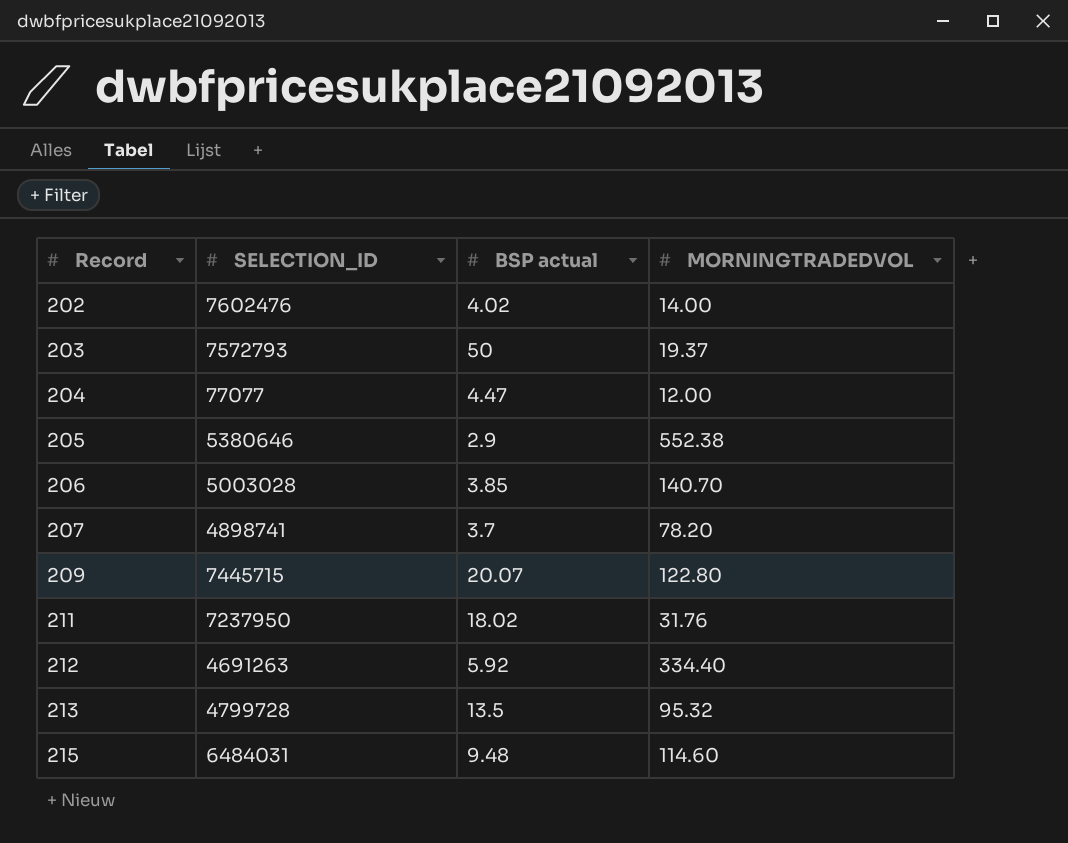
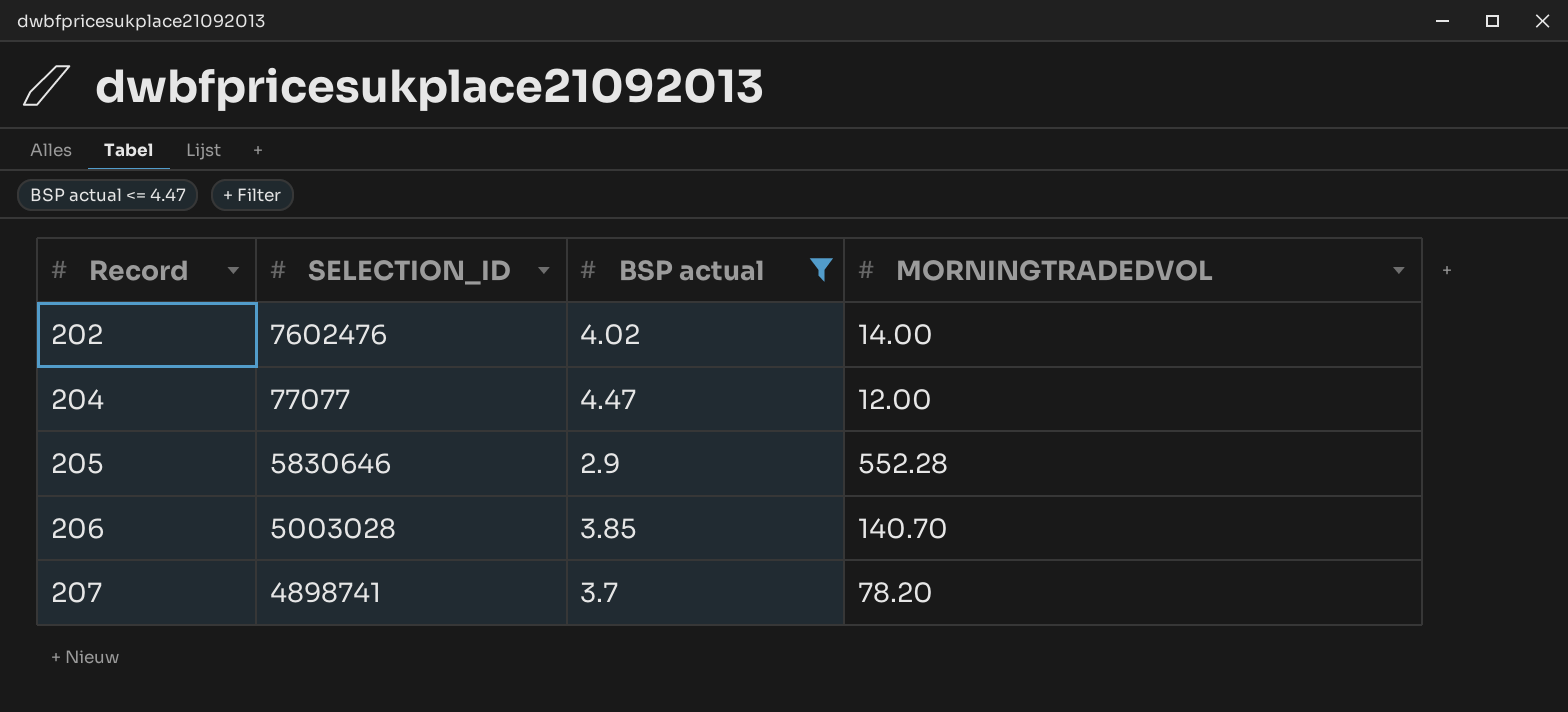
filter: none -> BSP actual <= 4.47
205 | SELECTION_ID: 5380646 -> 5830646
205 | MORNINGTRADEDVOL: 552.38 -> 552.28

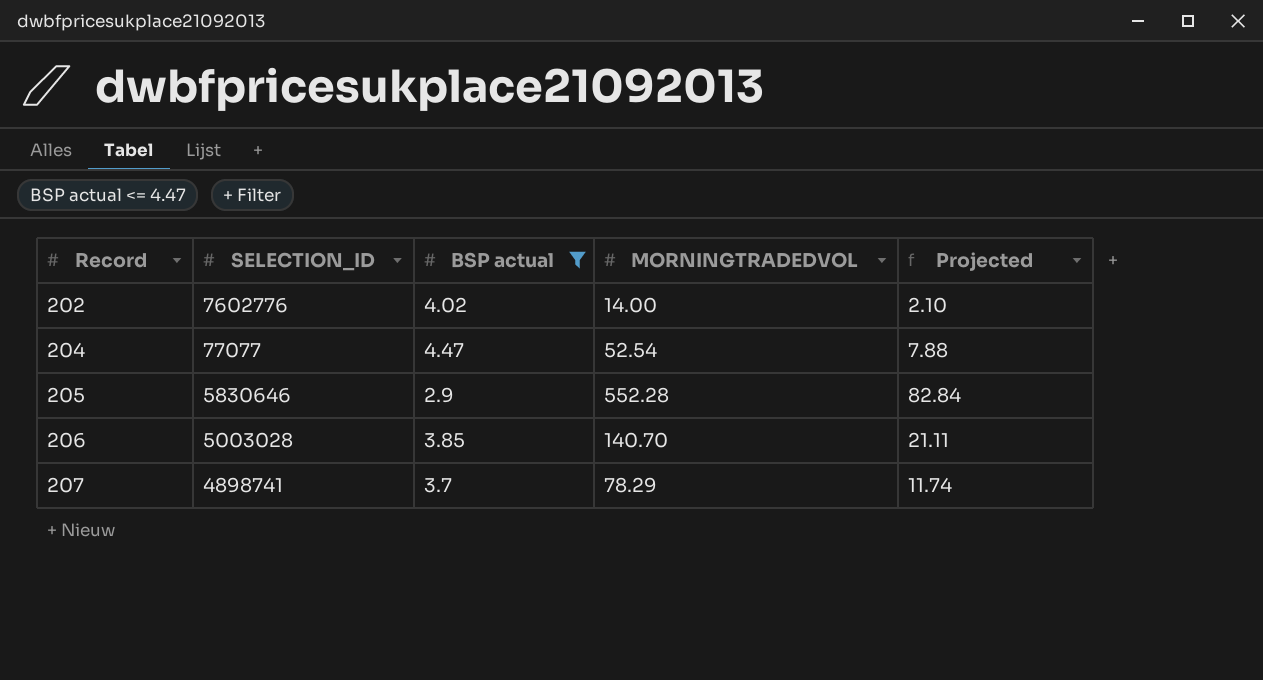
column Projected | formula: none -> [MORNINGTRADEDVOL] * 0.15
202 | SELECTION_ID: 7602476 -> 7602776
204 | MORNINGTRADEDVOL: 12.00 -> 52.54
207 | MORNINGTRADEDVOL: 78.20 -> 78.29

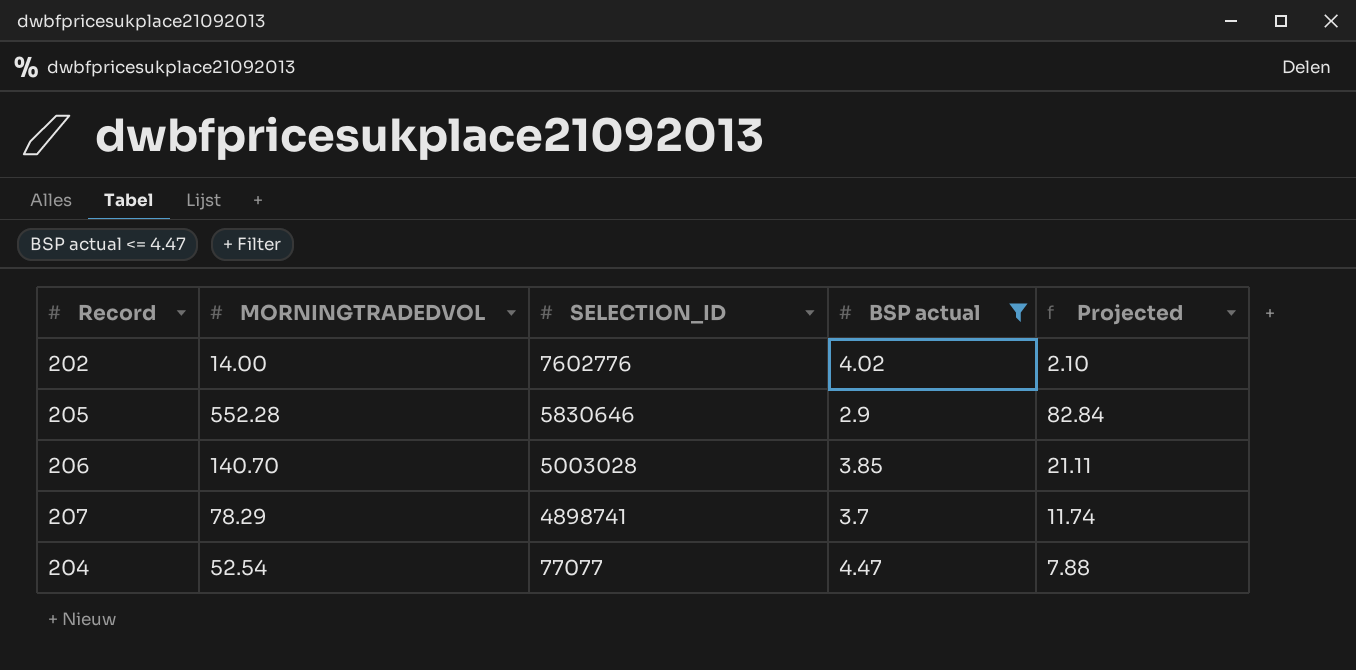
row order: Record ascending -> SELECTION_ID descending
column MORNINGTRADEDVOL | position: 4 -> 2

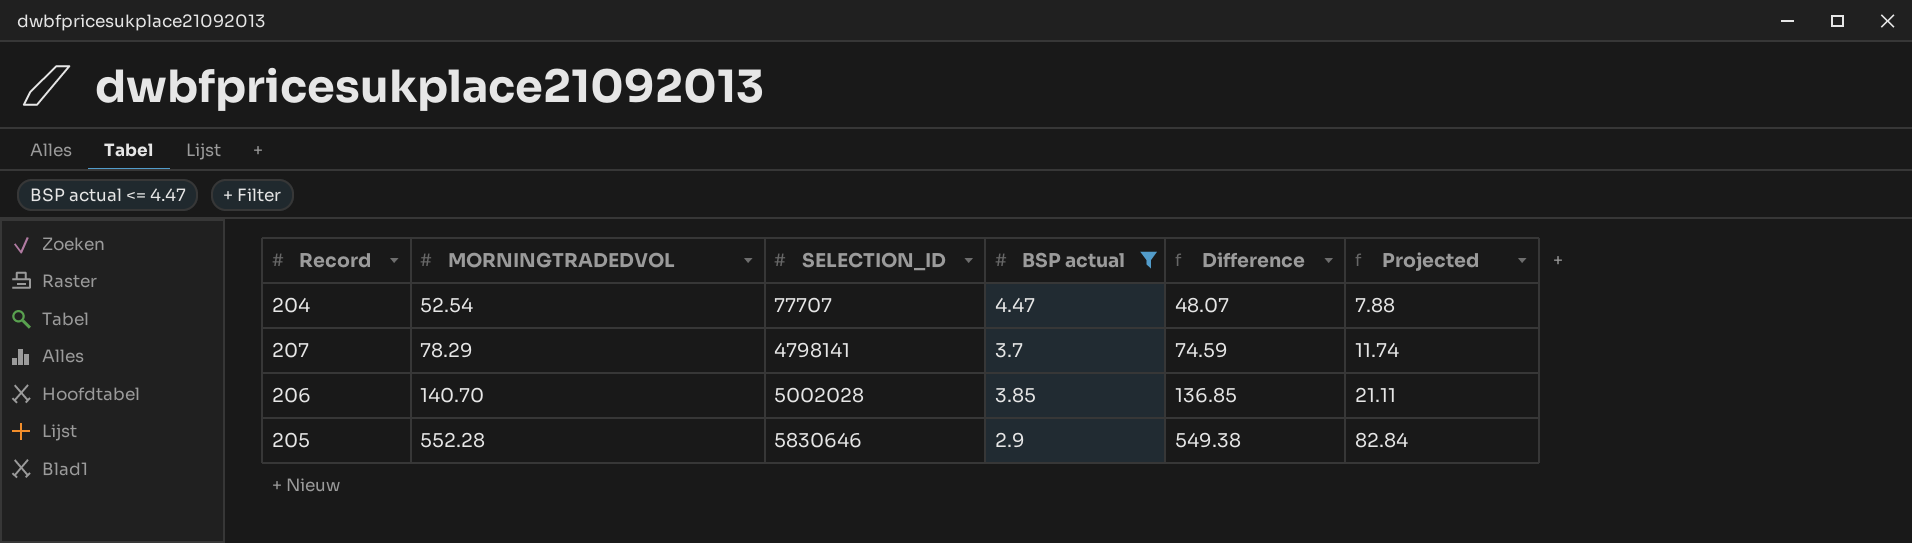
row order: SELECTION_ID descending -> MORNINGTRADEDVOL ascending
column Difference | formula: none -> [MORNINGTRADEDVOL] - [BSP actual]
row 202: 14.00 | 7602776 | 4.02 | 2.10 -> none
204 | SELECTION_ID: 77077 -> 77707
207 | SELECTION_ID: 4898741 -> 4798141
206 | SELECTION_ID: 5003028 -> 5002028

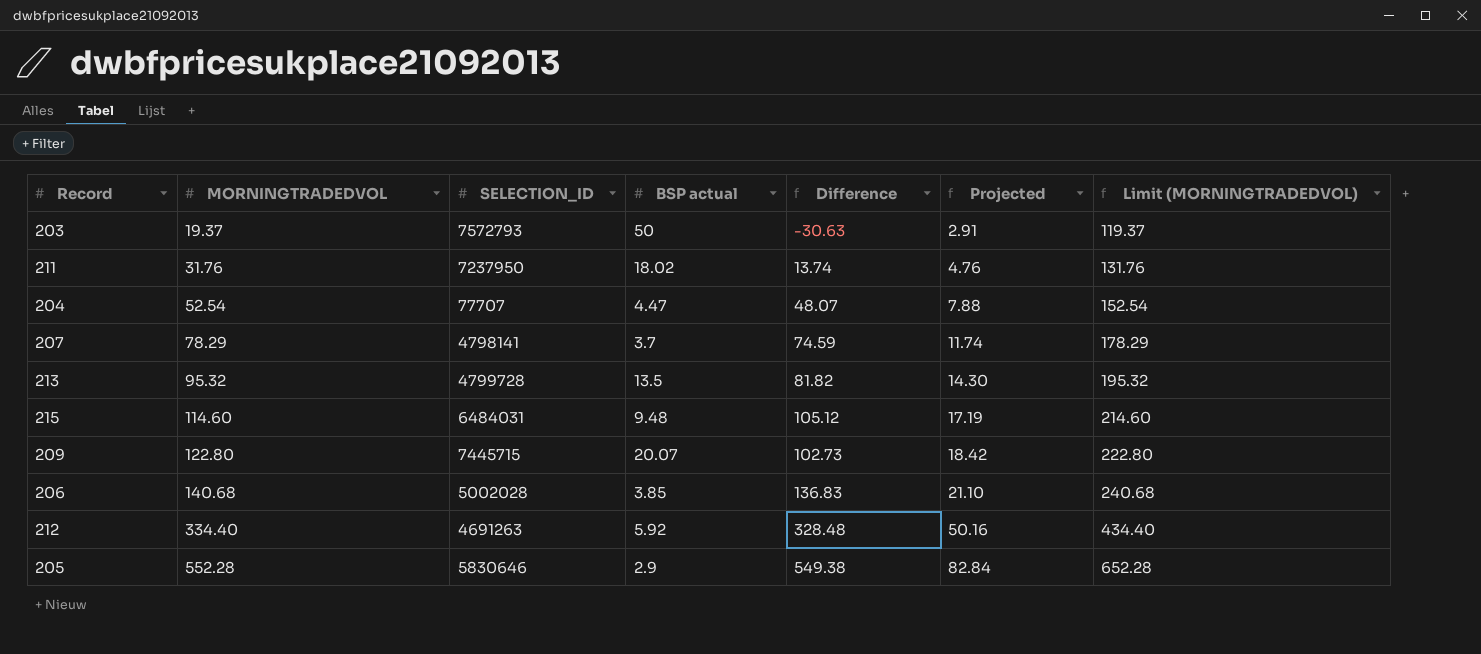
filter: BSP actual <= 4.47 -> none
column Limit (MORNINGTRADEDVOL) | formula: none -> [MORNINGTRADEDVOL] + 100
206 | MORNINGTRADEDVOL: 140.70 -> 140.68
206 | Difference: 136.85 -> 136.83
206 | Projected: 21.11 -> 21.10

